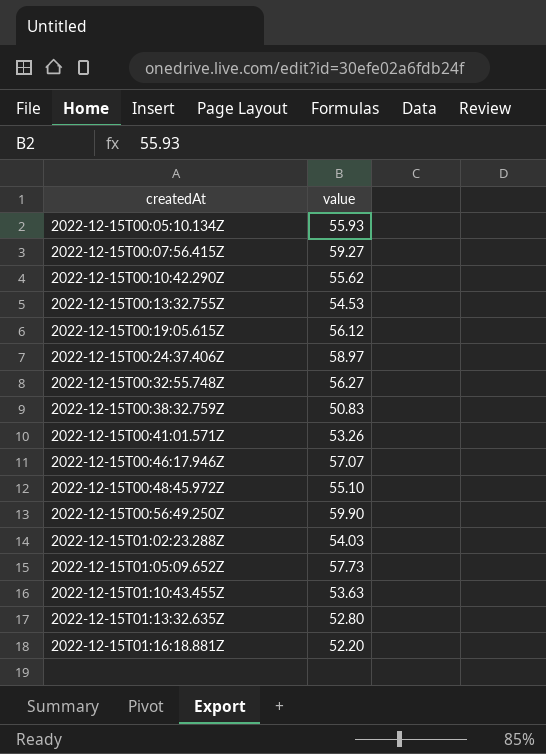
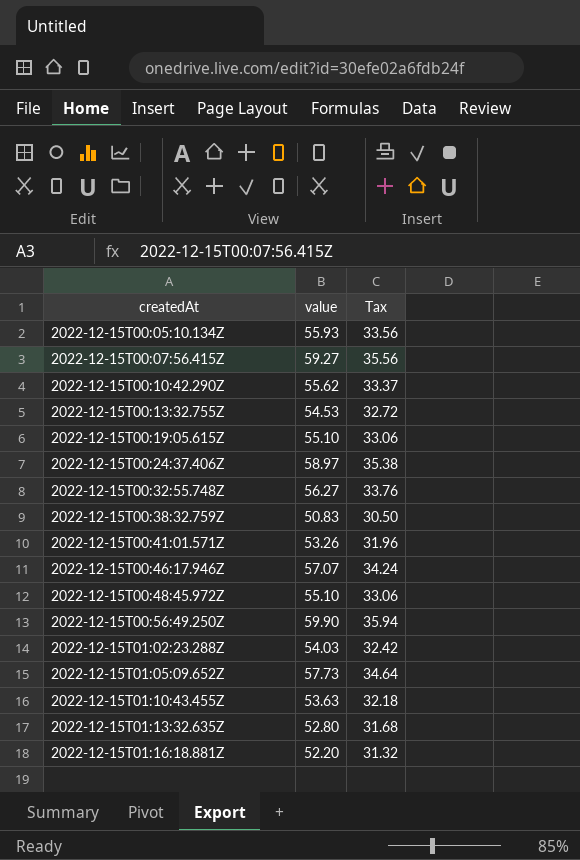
column Tax | formula: none -> [value] * 0.6
2022-12-15T00:19:05.615Z | value: 56.12 -> 55.10

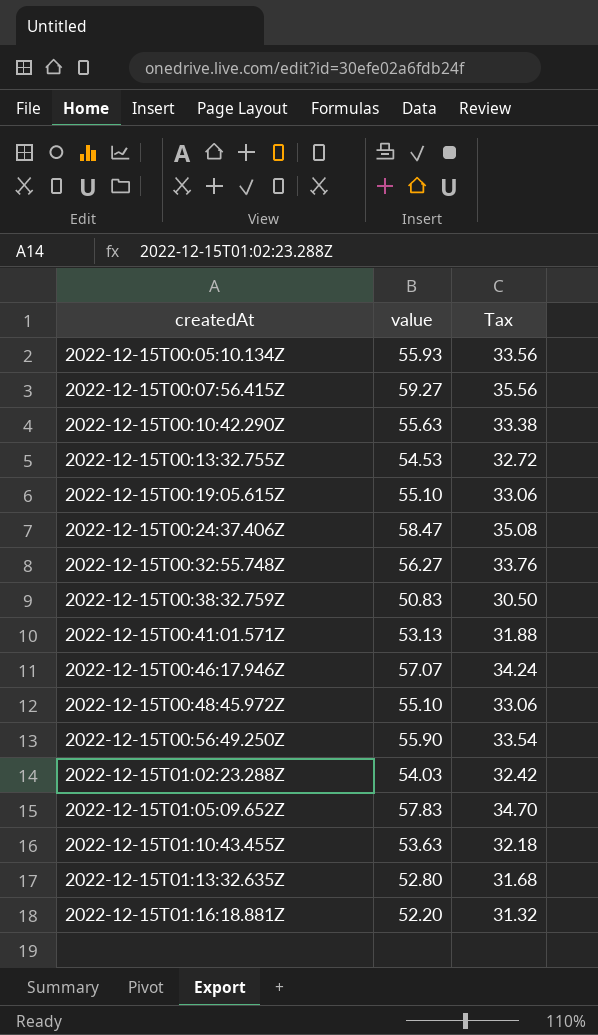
2022-12-15T00:10:42.290Z | value: 55.62 -> 55.63
2022-12-15T00:10:42.290Z | Tax: 33.37 -> 33.38
2022-12-15T00:24:37.406Z | value: 58.97 -> 58.47
2022-12-15T00:24:37.406Z | Tax: 35.38 -> 35.08
2022-12-15T00:41:01.571Z | value: 53.26 -> 53.13
2022-12-15T00:41:01.571Z | Tax: 31.96 -> 31.88
2022-12-15T00:56:49.250Z | value: 59.90 -> 55.90
2022-12-15T00:56:49.250Z | Tax: 35.94 -> 33.54
2022-12-15T01:05:09.652Z | value: 57.73 -> 57.83
2022-12-15T01:05:09.652Z | Tax: 34.64 -> 34.70

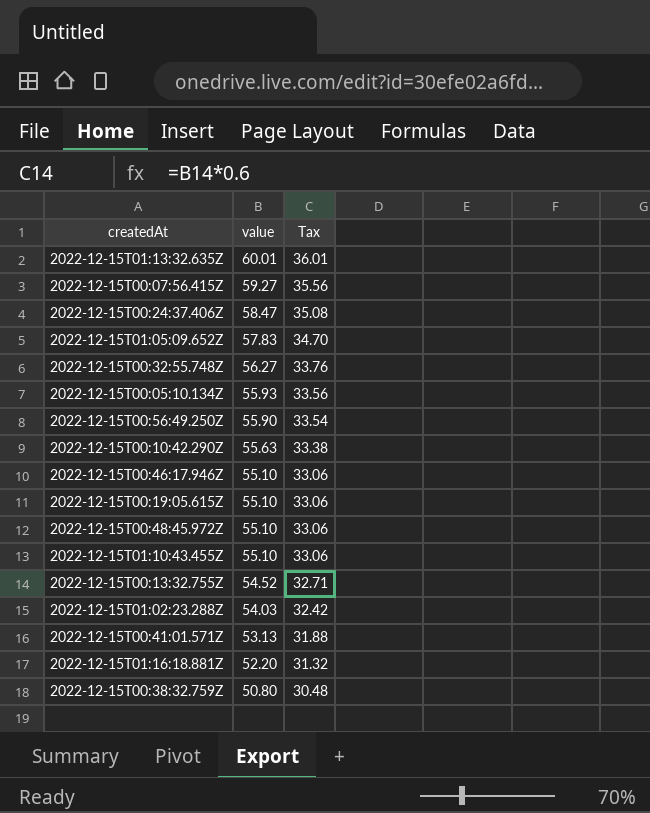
row order: createdAt ascending -> value descending
2022-12-15T01:13:32.635Z | value: 52.80 -> 60.01
2022-12-15T01:13:32.635Z | Tax: 31.68 -> 36.01
2022-12-15T00:46:17.946Z | value: 57.07 -> 55.10
2022-12-15T00:46:17.946Z | Tax: 34.24 -> 33.06
2022-12-15T01:10:43.455Z | value: 53.63 -> 55.10
2022-12-15T01:10:43.455Z | Tax: 32.18 -> 33.06
2022-12-15T00:13:32.755Z | value: 54.53 -> 54.52
2022-12-15T00:13:32.755Z | Tax: 32.72 -> 32.71
2022-12-15T00:38:32.759Z | value: 50.83 -> 50.80
2022-12-15T00:38:32.759Z | Tax: 30.50 -> 30.48

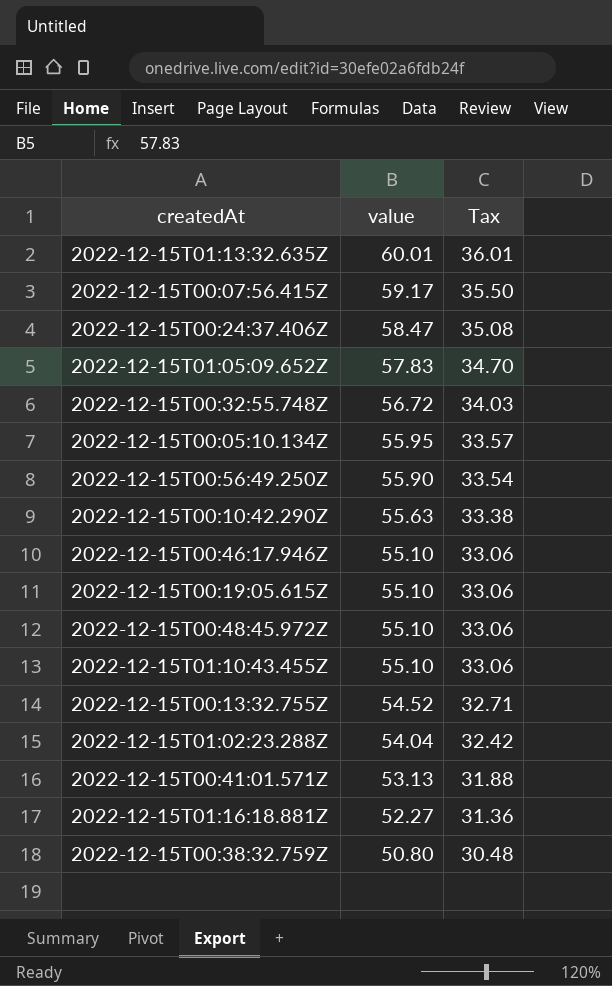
2022-12-15T00:07:56.415Z | value: 59.27 -> 59.17
2022-12-15T00:07:56.415Z | Tax: 35.56 -> 35.50
2022-12-15T00:32:55.748Z | value: 56.27 -> 56.72
2022-12-15T00:32:55.748Z | Tax: 33.76 -> 34.03
2022-12-15T00:05:10.134Z | value: 55.93 -> 55.95
2022-12-15T00:05:10.134Z | Tax: 33.56 -> 33.57
2022-12-15T01:02:23.288Z | value: 54.03 -> 54.04
2022-12-15T01:16:18.881Z | value: 52.20 -> 52.27
2022-12-15T01:16:18.881Z | Tax: 31.32 -> 31.36

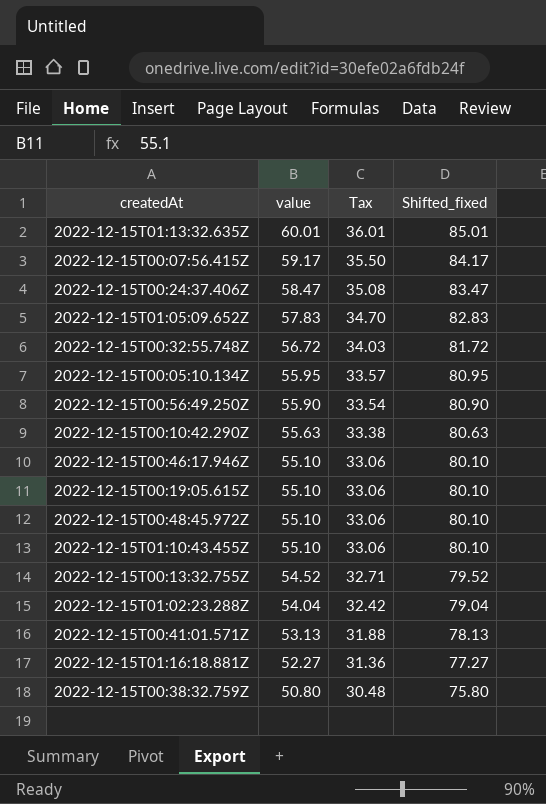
column Shifted_fixed | formula: none -> [value] + 25

